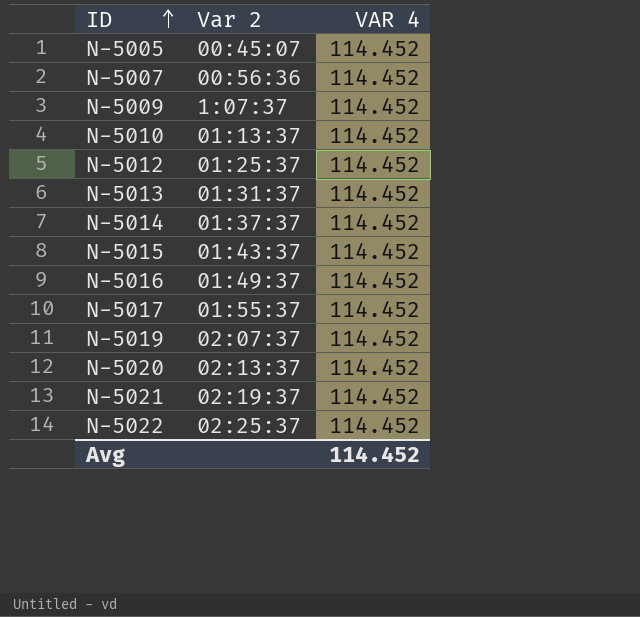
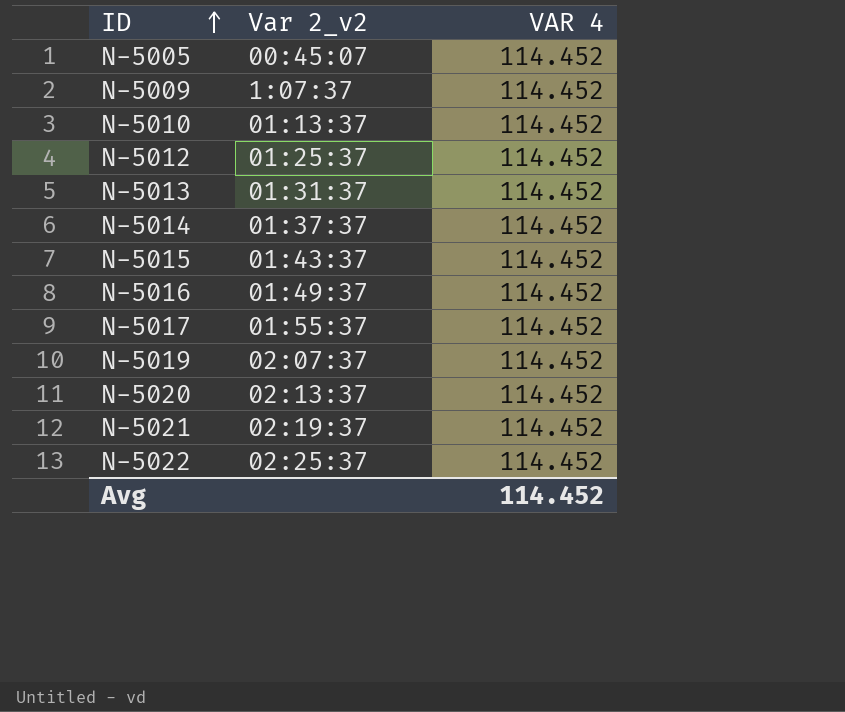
column name: Var 2 -> Var 2_v2
row N-5007: 00:56:36 | 114.452 -> none

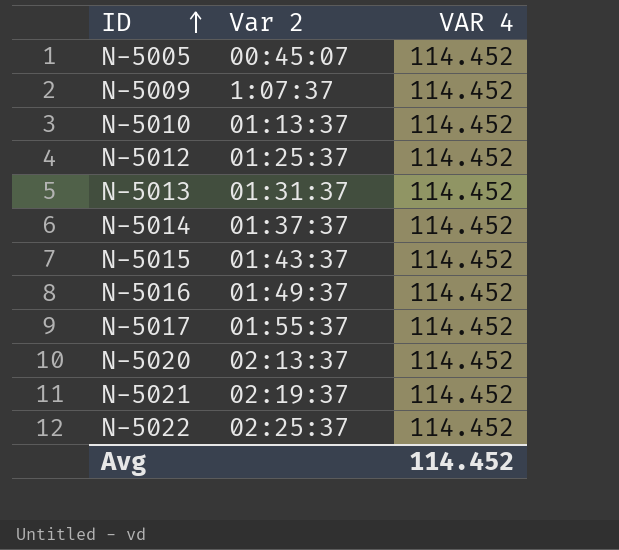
column name: Var 2_v2 -> Var 2
row N-5019: 02:07:37 | 114.452 -> none

